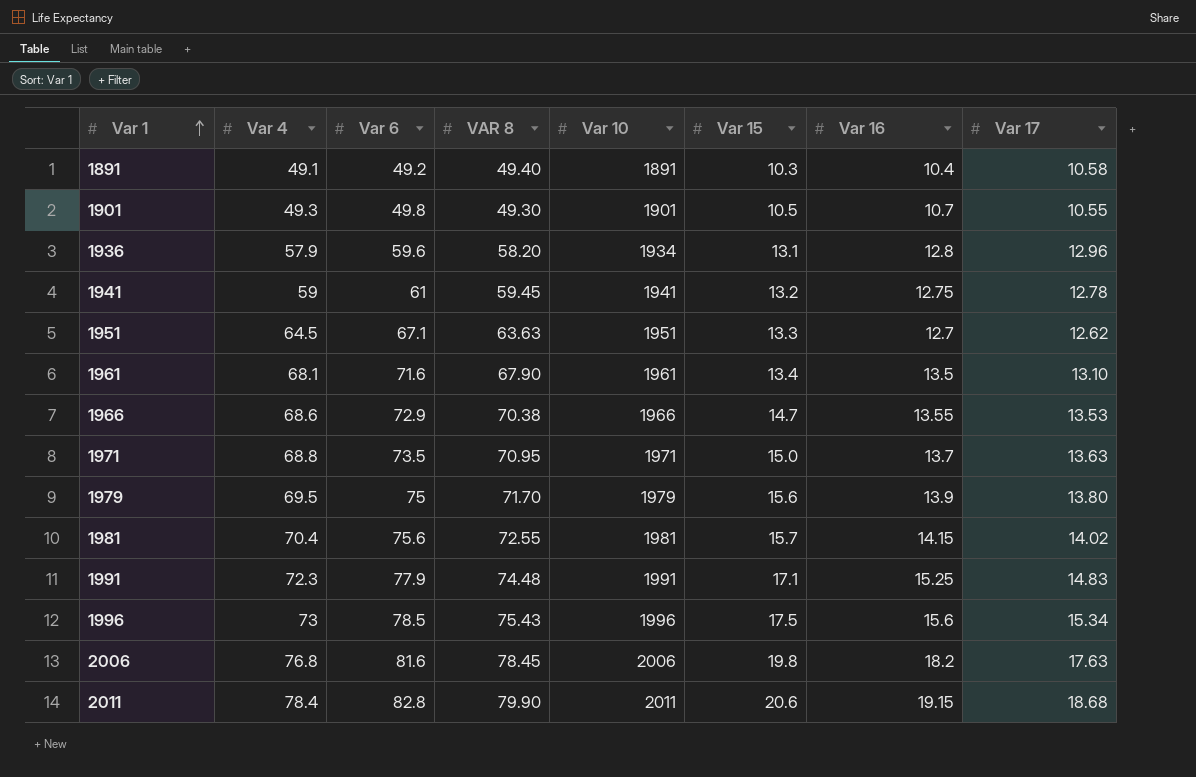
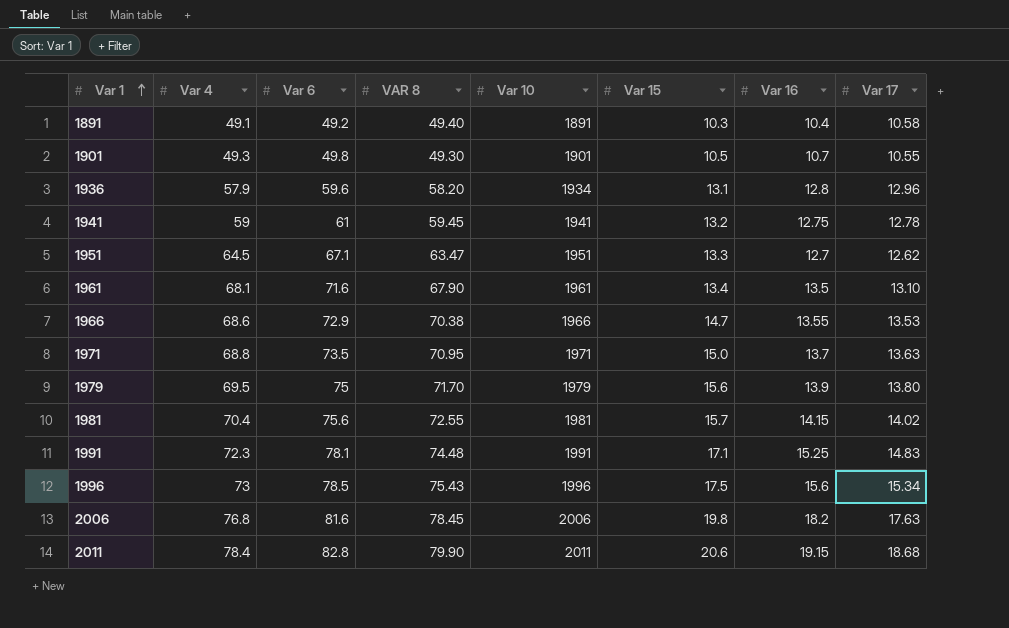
1951 | VAR 8: 63.63 -> 63.47
1991 | Var 6: 77.9 -> 78.1

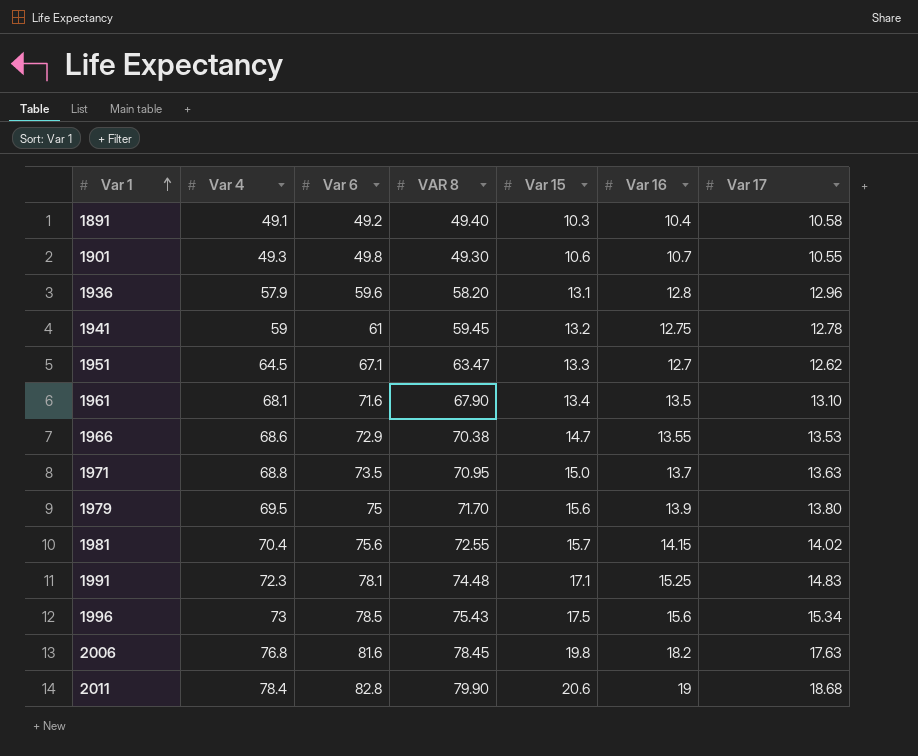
column Var 10 | position: 5 -> none
1901 | Var 15: 10.5 -> 10.6
2011 | Var 16: 19.15 -> 19

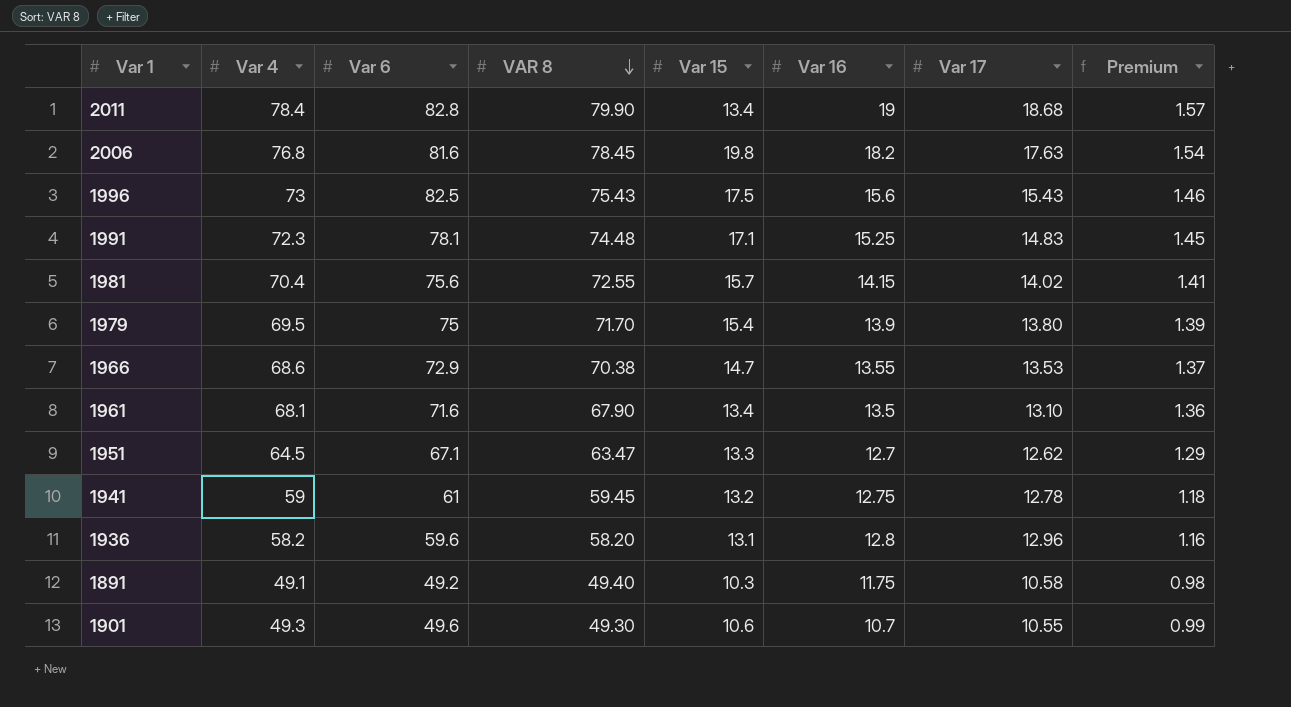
row order: Var 1 ascending -> VAR 8 descending
column Premium | formula: none -> [Var 4] * 0.02
row 1971: 68.8 | 73.5 | 70.95 | 15.0 | 13.7 | 13.63 -> none
2011 | Var 15: 20.6 -> 13.4
1996 | Var 6: 78.5 -> 82.5
1996 | Var 17: 15.34 -> 15.43
1979 | Var 15: 15.6 -> 15.4
1936 | Var 4: 57.9 -> 58.2
1891 | Var 16: 10.4 -> 11.75
1901 | Var 6: 49.8 -> 49.6

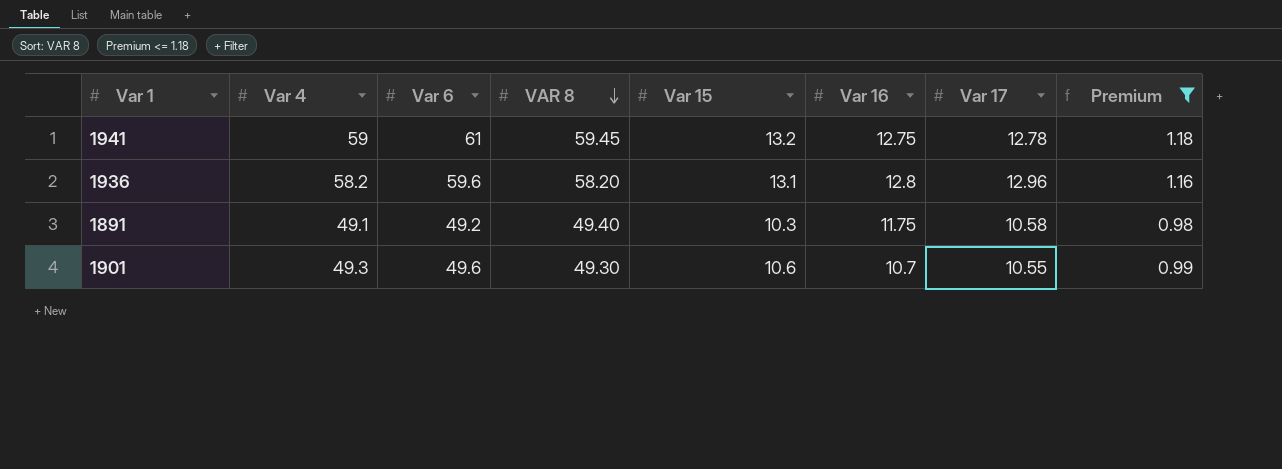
filter: none -> Premium <= 1.18

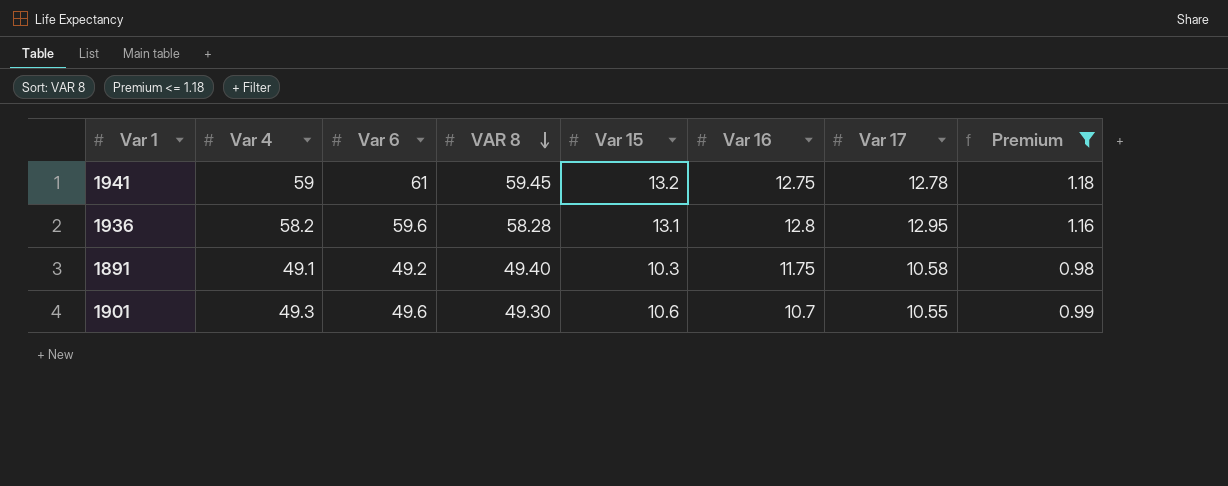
1936 | VAR 8: 58.20 -> 58.28
1936 | Var 17: 12.96 -> 12.95

